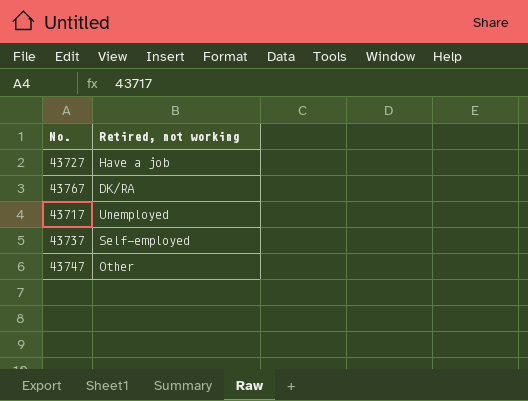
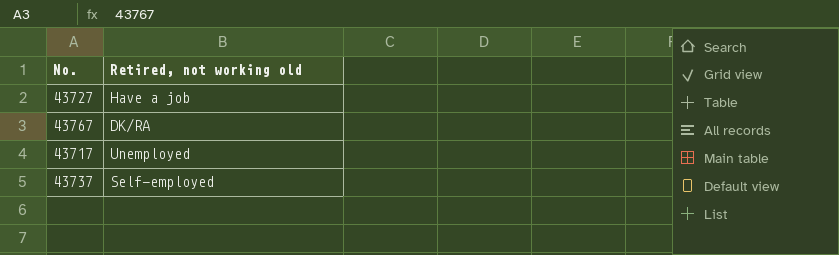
column name: Retired, not working -> Retired, not working old
row 43747: Other -> none

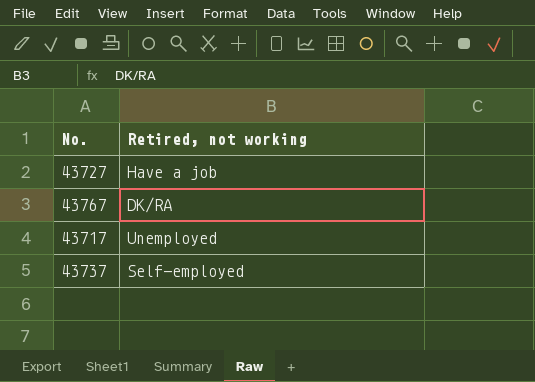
column name: Retired, not working old -> Retired, not working

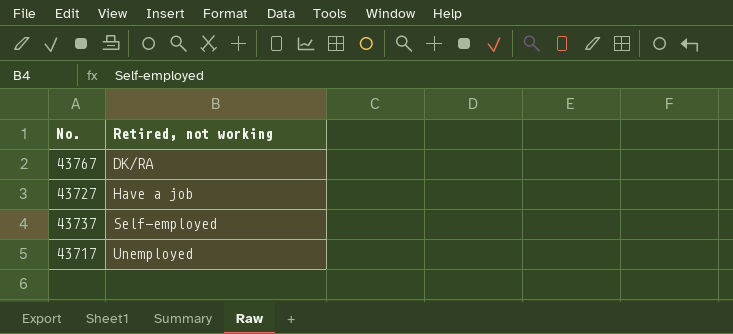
row order: none -> Retired, not working ascending

